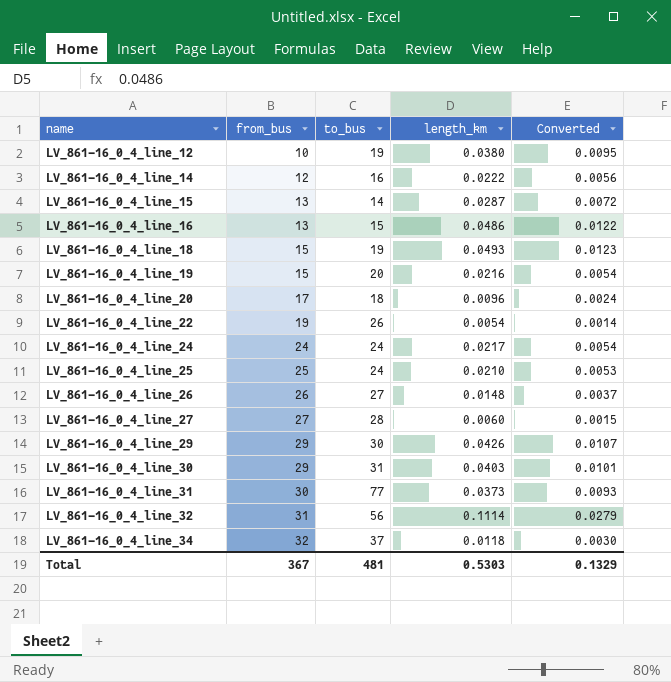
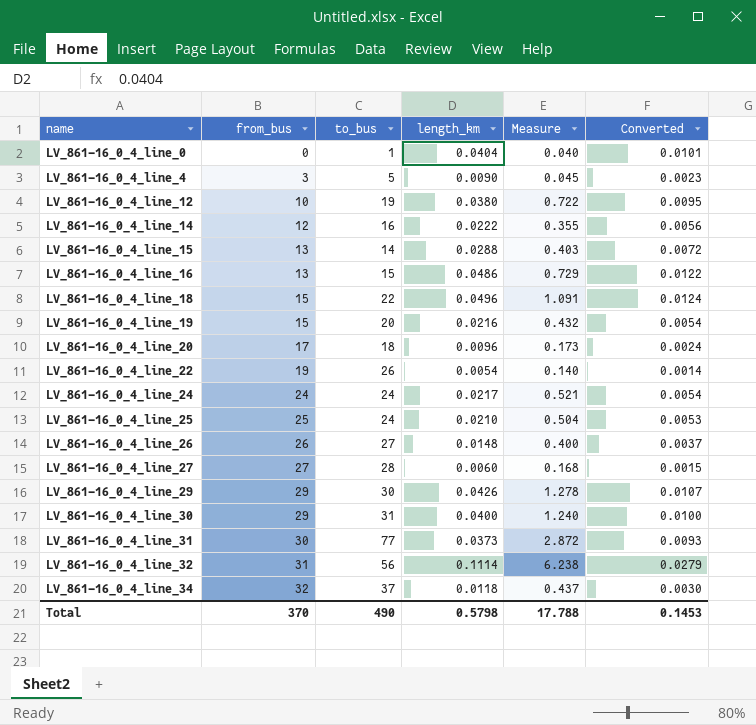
column Measure | formula: none -> [to_bus] * [length_km]
row LV_861-16_0_4_line_0: none -> 0 | 1 | 0.0404 | 0.040 | 0.0101
row LV_861-16_0_4_line_4: none -> 3 | 5 | 0.0090 | 0.045 | 0.0023
LV_861-16_0_4_line_15 | length_km: 0.0287 -> 0.0288
LV_861-16_0_4_line_18 | to_bus: 19 -> 22
LV_861-16_0_4_line_18 | length_km: 0.0493 -> 0.0496
LV_861-16_0_4_line_18 | Converted: 0.0123 -> 0.0124
LV_861-16_0_4_line_30 | length_km: 0.0403 -> 0.0400
LV_861-16_0_4_line_30 | Converted: 0.0101 -> 0.0100
Total | from_bus: 367 -> 370
Total | to_bus: 481 -> 490
Total | length_km: 0.5303 -> 0.5798
Total | Converted: 0.1329 -> 0.1453

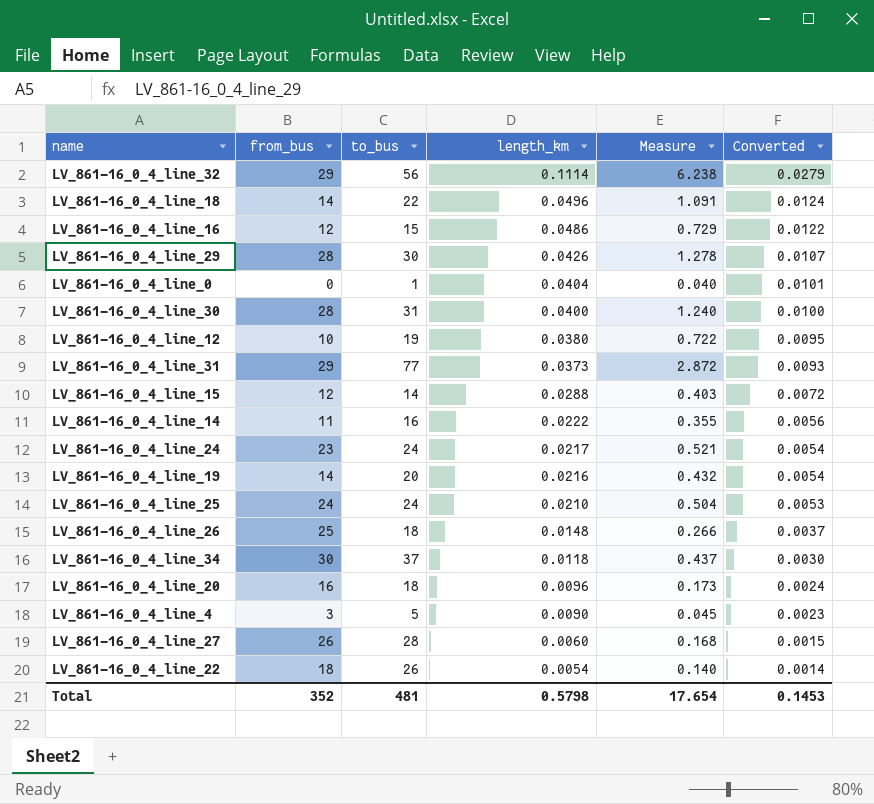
row order: name ascending -> length_km descending
LV_861-16_0_4_line_32 | from_bus: 31 -> 29
LV_861-16_0_4_line_18 | from_bus: 15 -> 14
LV_861-16_0_4_line_16 | from_bus: 13 -> 12
LV_861-16_0_4_line_29 | from_bus: 29 -> 28
LV_861-16_0_4_line_30 | from_bus: 29 -> 28
LV_861-16_0_4_line_31 | from_bus: 30 -> 29
LV_861-16_0_4_line_15 | from_bus: 13 -> 12
LV_861-16_0_4_line_14 | from_bus: 12 -> 11
LV_861-16_0_4_line_24 | from_bus: 24 -> 23
LV_861-16_0_4_line_19 | from_bus: 15 -> 14
LV_861-16_0_4_line_25 | from_bus: 25 -> 24
LV_861-16_0_4_line_26 | from_bus: 26 -> 25
LV_861-16_0_4_line_26 | to_bus: 27 -> 18
LV_861-16_0_4_line_26 | Measure: 0.400 -> 0.266
LV_861-16_0_4_line_34 | from_bus: 32 -> 30
LV_861-16_0_4_line_20 | from_bus: 17 -> 16
LV_861-16_0_4_line_27 | from_bus: 27 -> 26
LV_861-16_0_4_line_22 | from_bus: 19 -> 18
Total | from_bus: 370 -> 352
Total | to_bus: 490 -> 481
Total | Measure: 17.788 -> 17.654

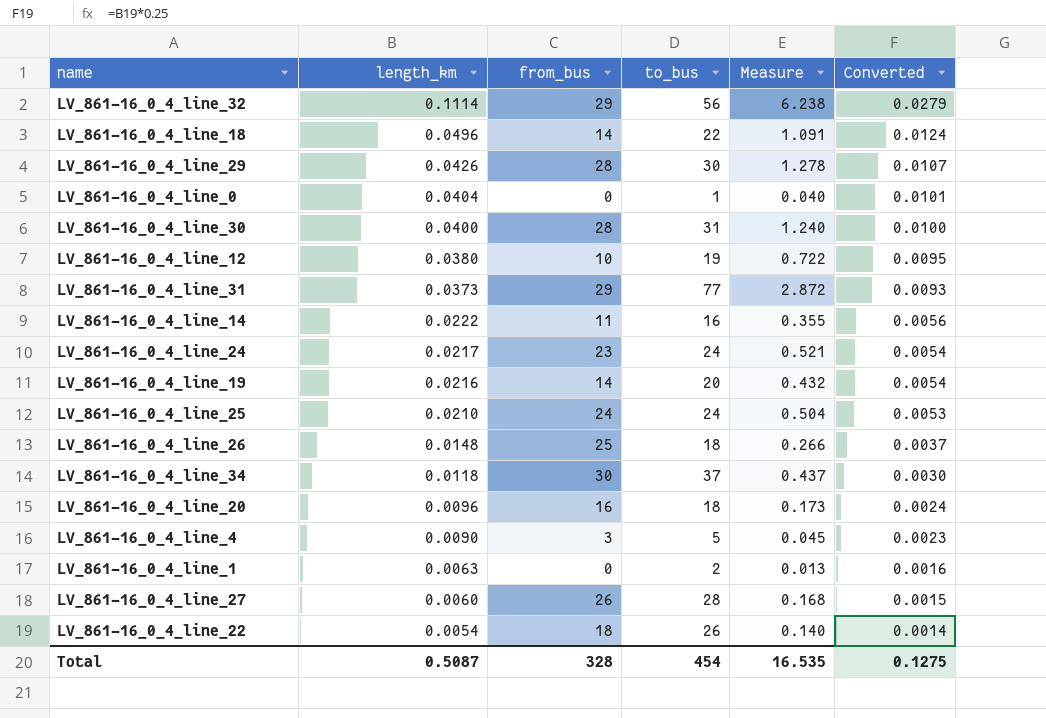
column length_km | position: 4 -> 2
row LV_861-16_0_4_line_16: 12 | 15 | 0.0486 | 0.729 | 0.0122 -> none
row LV_861-16_0_4_line_15: 12 | 14 | 0.0288 | 0.403 | 0.0072 -> none
row LV_861-16_0_4_line_1: none -> 0.0063 | 0 | 2 | 0.013 | 0.0016
Total | length_km: 0.5798 -> 0.5087
Total | from_bus: 352 -> 328
Total | to_bus: 481 -> 454
Total | Measure: 17.654 -> 16.535
Total | Converted: 0.1453 -> 0.1275

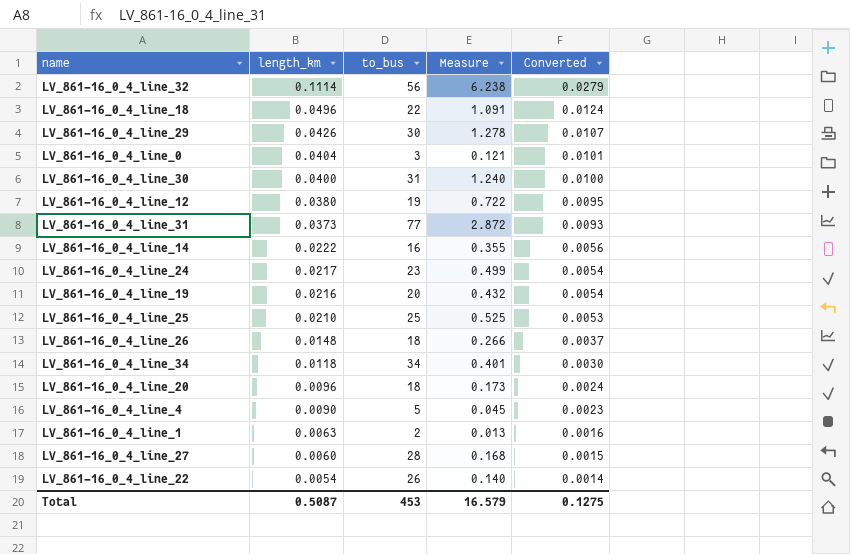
column from_bus | position: 3 -> none
LV_861-16_0_4_line_0 | to_bus: 1 -> 3
LV_861-16_0_4_line_0 | Measure: 0.040 -> 0.121
LV_861-16_0_4_line_24 | to_bus: 24 -> 23
LV_861-16_0_4_line_24 | Measure: 0.521 -> 0.499
LV_861-16_0_4_line_25 | to_bus: 24 -> 25
LV_861-16_0_4_line_25 | Measure: 0.504 -> 0.525
LV_861-16_0_4_line_34 | to_bus: 37 -> 34
LV_861-16_0_4_line_34 | Measure: 0.437 -> 0.401
Total | to_bus: 454 -> 453
Total | Measure: 16.535 -> 16.579

